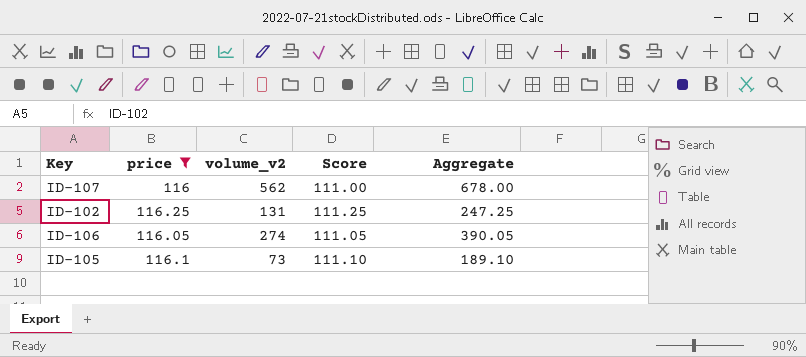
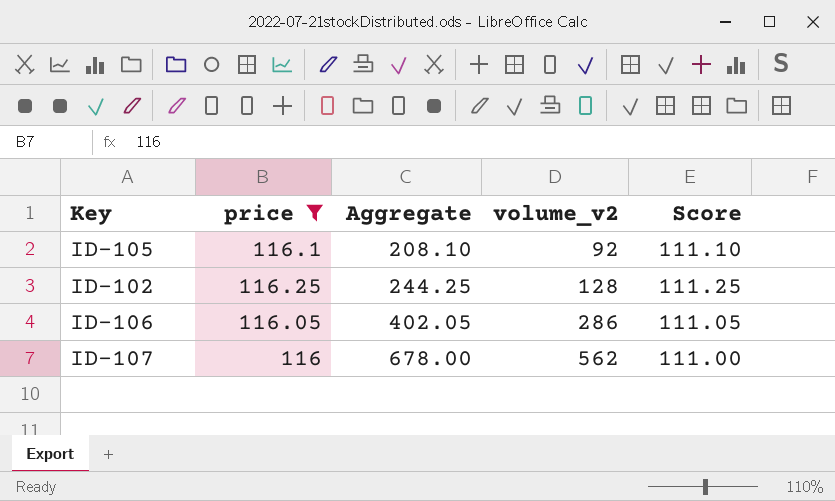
row order: none -> Aggregate ascending
column Aggregate | position: 5 -> 3
ID-105 | Aggregate: 189.10 -> 208.10
ID-105 | volume_v2: 73 -> 92
ID-102 | Aggregate: 247.25 -> 244.25
ID-102 | volume_v2: 131 -> 128
ID-106 | Aggregate: 390.05 -> 402.05
ID-106 | volume_v2: 274 -> 286

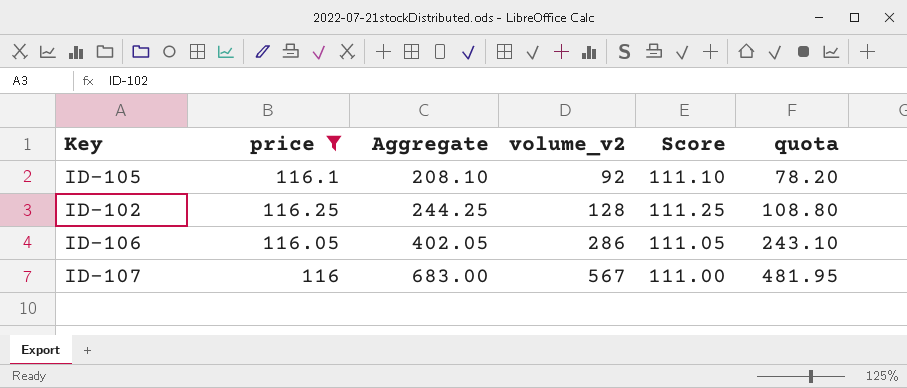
column quota | formula: none -> [volume_v2] * 0.85
ID-107 | Aggregate: 678.00 -> 683.00
ID-107 | volume_v2: 562 -> 567

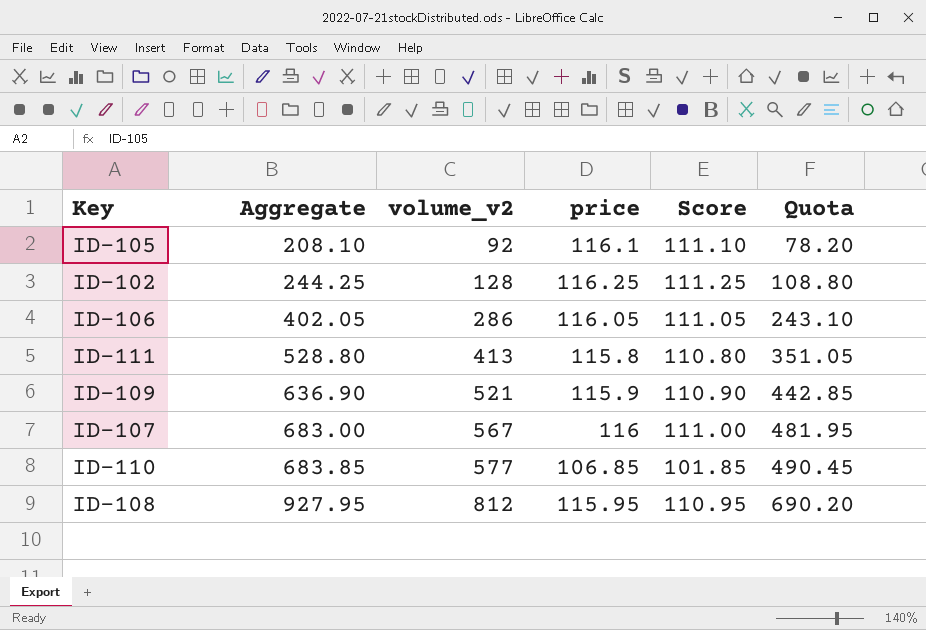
filter: price >= 116 -> none
column price | position: 2 -> 4
column name: quota -> Quota

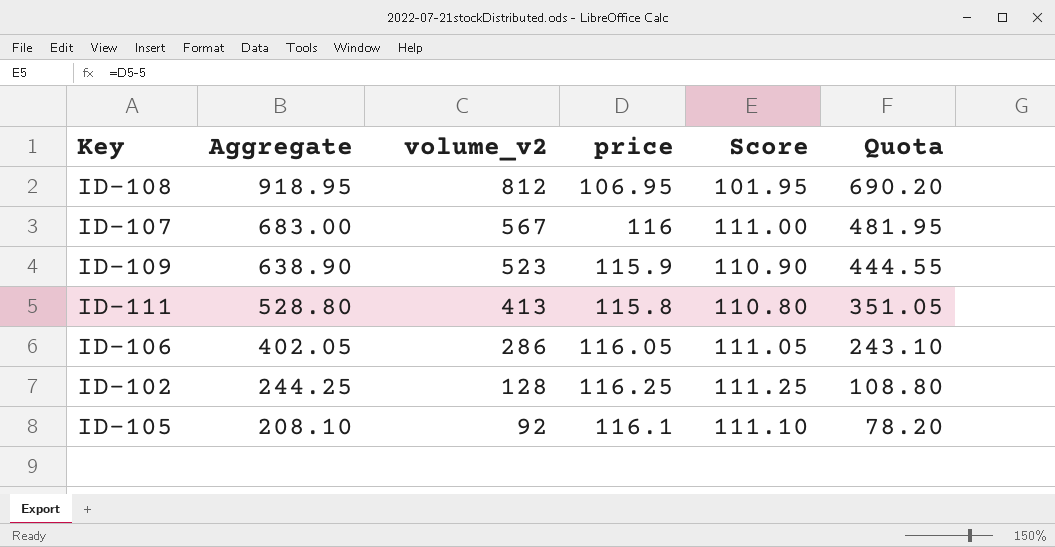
row order: Aggregate ascending -> Aggregate descending
row ID-110: 683.85 | 577 | 106.85 | 101.85 | 490.45 -> none
ID-108 | Aggregate: 927.95 -> 918.95
ID-108 | price: 115.95 -> 106.95
ID-108 | Score: 110.95 -> 101.95
ID-109 | Aggregate: 636.90 -> 638.90
ID-109 | volume_v2: 521 -> 523
ID-109 | Quota: 442.85 -> 444.55

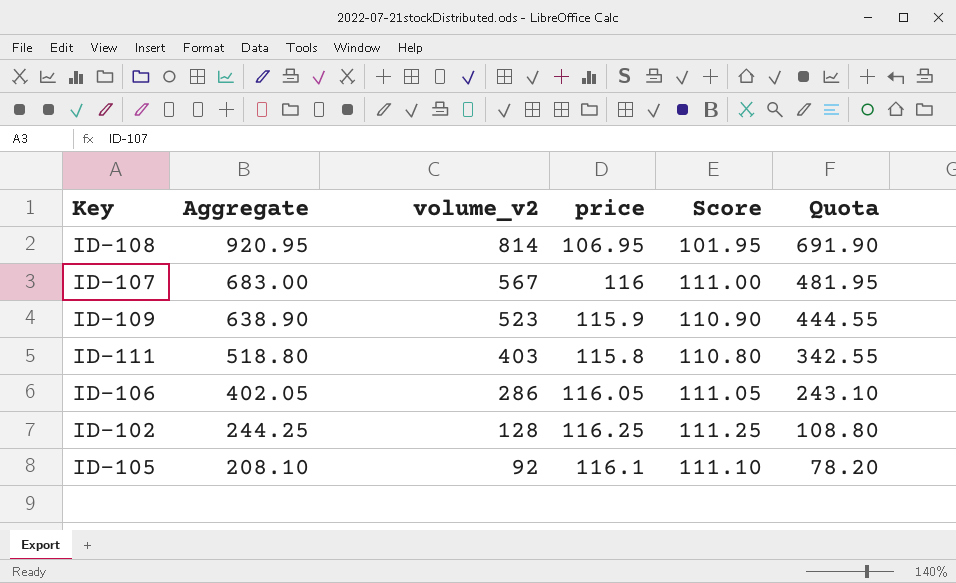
ID-108 | Aggregate: 918.95 -> 920.95
ID-108 | volume_v2: 812 -> 814
ID-108 | Quota: 690.20 -> 691.90
ID-111 | Aggregate: 528.80 -> 518.80
ID-111 | volume_v2: 413 -> 403
ID-111 | Quota: 351.05 -> 342.55

